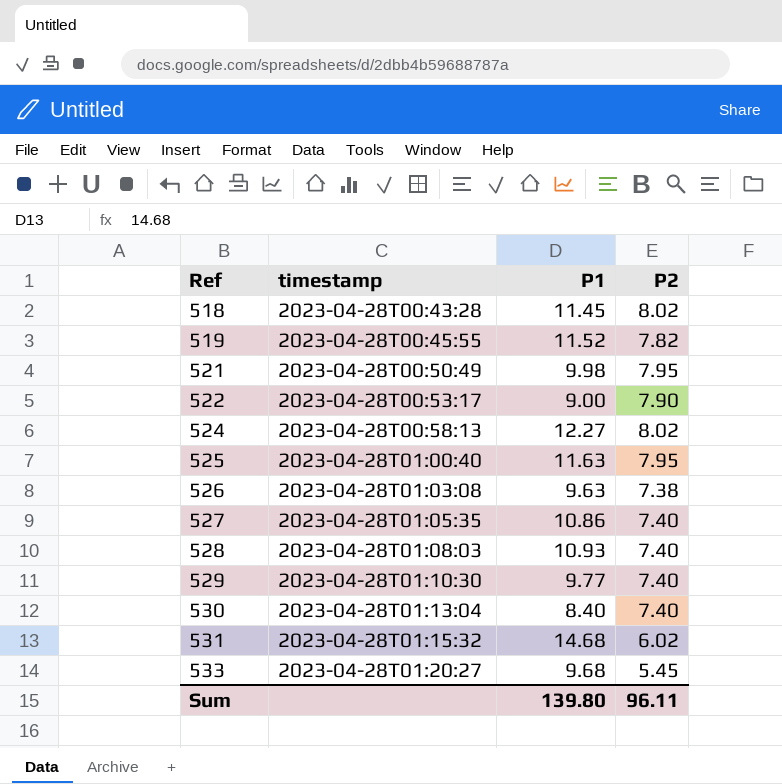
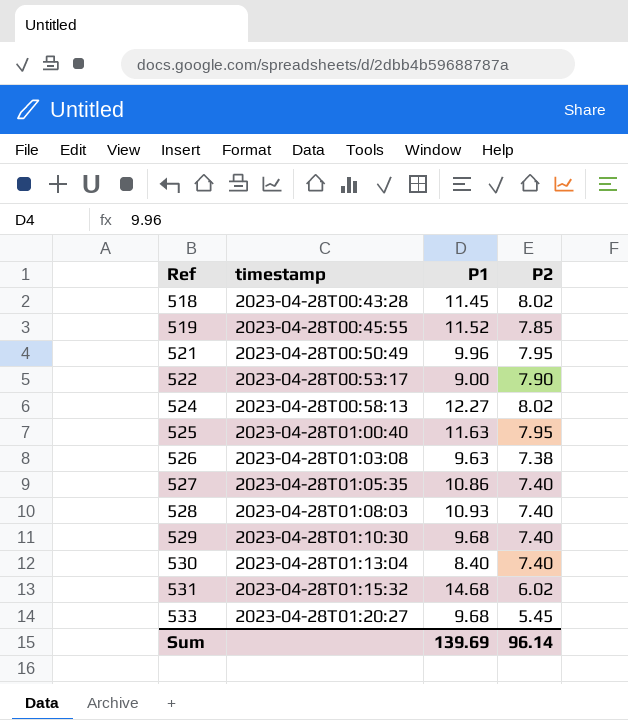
519 | P2: 7.82 -> 7.85
521 | P1: 9.98 -> 9.96
529 | P1: 9.77 -> 9.68
Sum | P1: 139.80 -> 139.69
Sum | P2: 96.11 -> 96.14

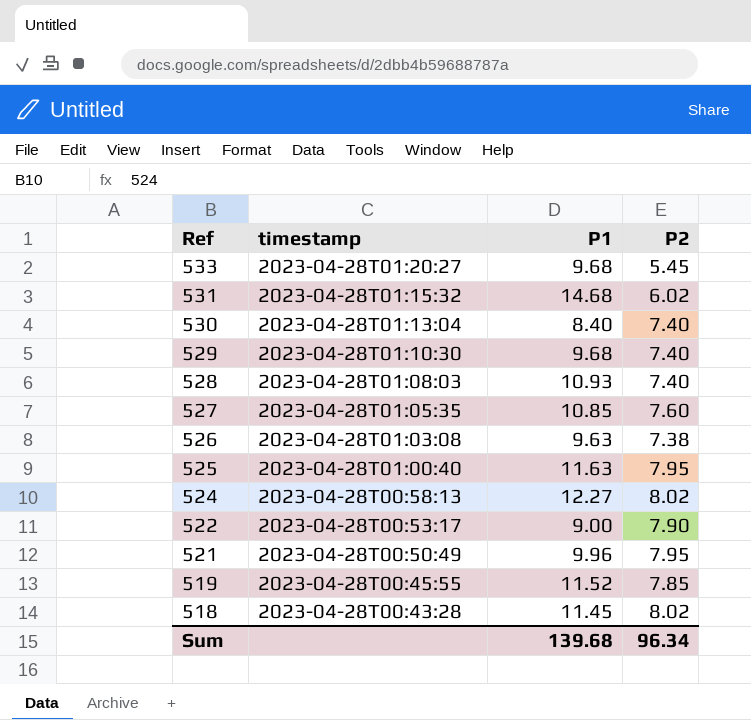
row order: Ref ascending -> Ref descending
527 | P1: 10.86 -> 10.85
527 | P2: 7.40 -> 7.60
Sum | P1: 139.69 -> 139.68
Sum | P2: 96.14 -> 96.34

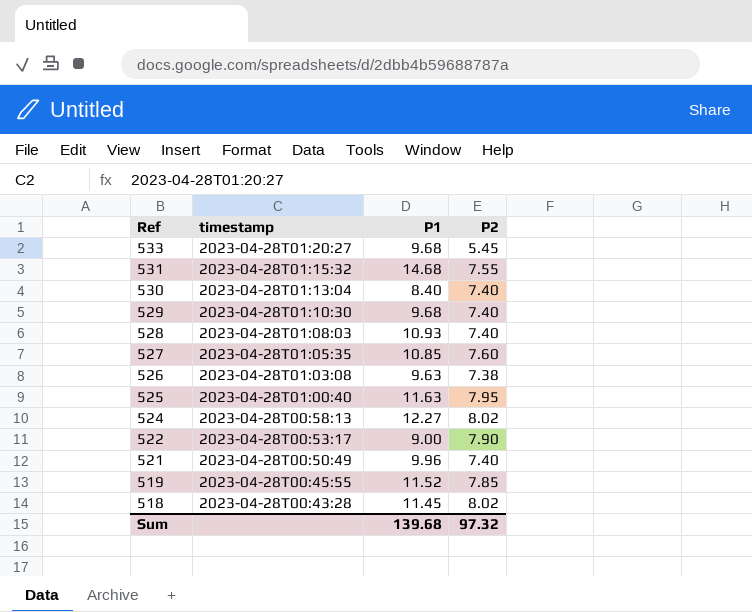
531 | P2: 6.02 -> 7.55
521 | P2: 7.95 -> 7.40
Sum | P2: 96.34 -> 97.32

